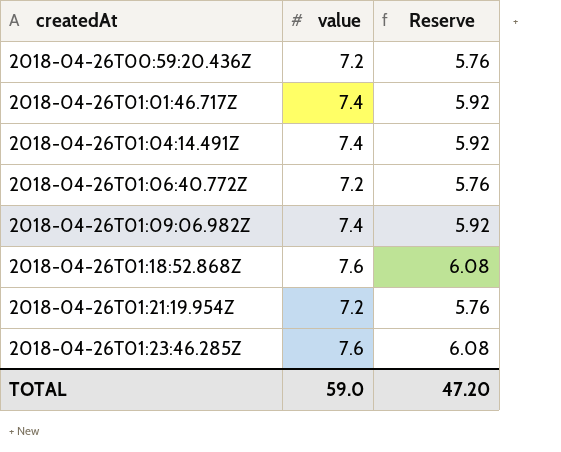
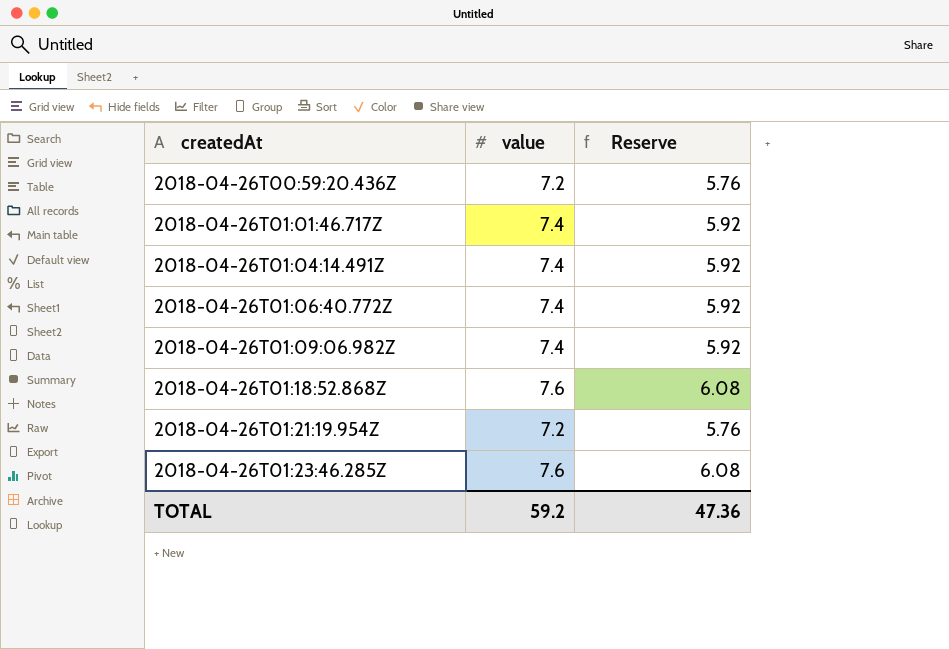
2018-04-26T01:06:40.772Z | value: 7.2 -> 7.4
2018-04-26T01:06:40.772Z | Reserve: 5.76 -> 5.92
TOTAL | value: 59.0 -> 59.2
TOTAL | Reserve: 47.20 -> 47.36

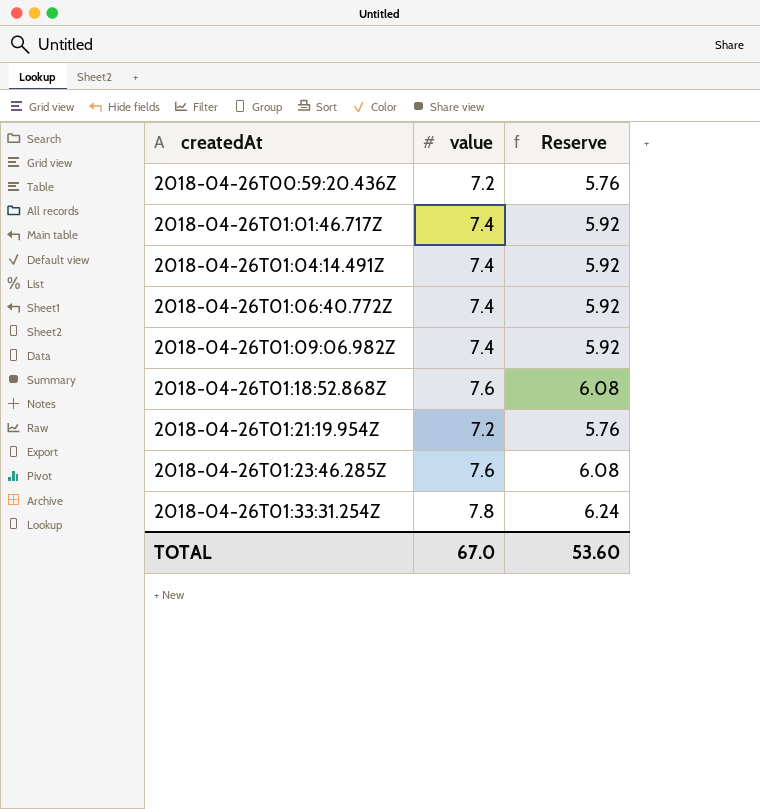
row 2018-04-26T01:33:31.254Z: none -> 7.8 | 6.24
TOTAL | value: 59.2 -> 67.0
TOTAL | Reserve: 47.36 -> 53.60

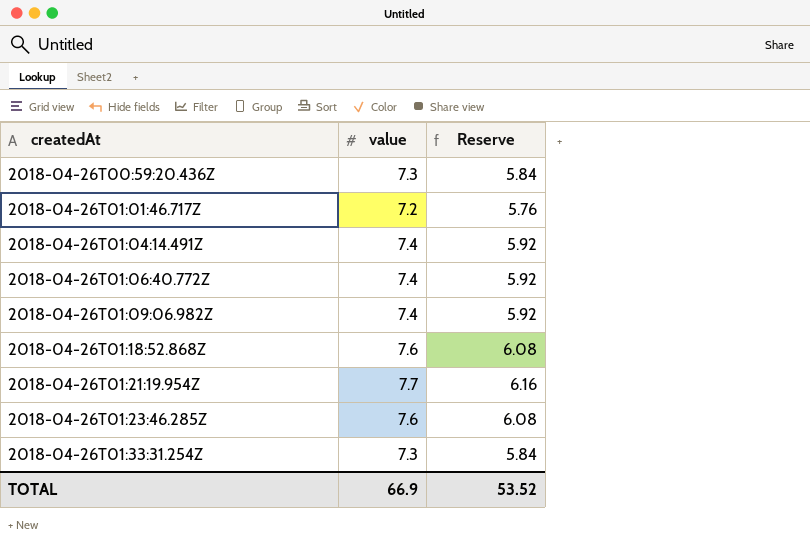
2018-04-26T00:59:20.436Z | value: 7.2 -> 7.3
2018-04-26T00:59:20.436Z | Reserve: 5.76 -> 5.84
2018-04-26T01:01:46.717Z | value: 7.4 -> 7.2
2018-04-26T01:01:46.717Z | Reserve: 5.92 -> 5.76
2018-04-26T01:21:19.954Z | value: 7.2 -> 7.7
2018-04-26T01:21:19.954Z | Reserve: 5.76 -> 6.16
2018-04-26T01:33:31.254Z | value: 7.8 -> 7.3
2018-04-26T01:33:31.254Z | Reserve: 6.24 -> 5.84
TOTAL | value: 67.0 -> 66.9
TOTAL | Reserve: 53.60 -> 53.52

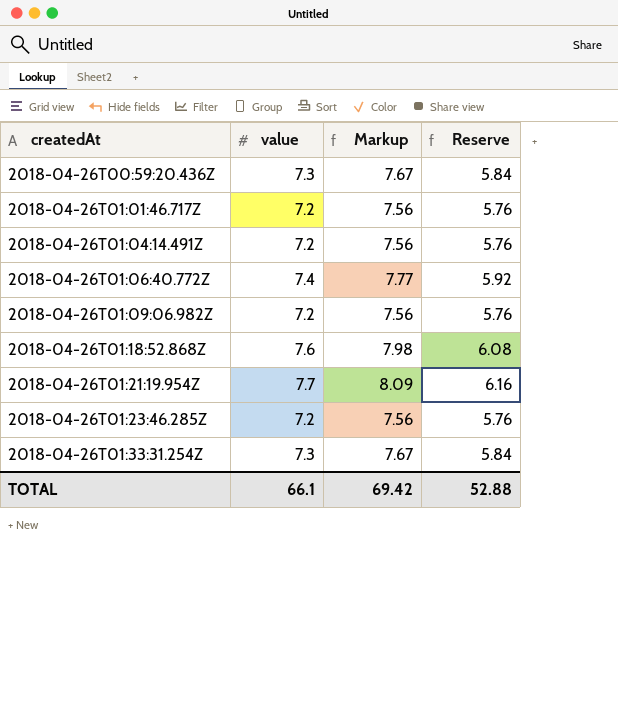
column Markup | formula: none -> [value] * 1.05
2018-04-26T01:04:14.491Z | value: 7.4 -> 7.2
2018-04-26T01:04:14.491Z | Reserve: 5.92 -> 5.76
2018-04-26T01:09:06.982Z | value: 7.4 -> 7.2
2018-04-26T01:09:06.982Z | Reserve: 5.92 -> 5.76
2018-04-26T01:23:46.285Z | value: 7.6 -> 7.2
2018-04-26T01:23:46.285Z | Reserve: 6.08 -> 5.76
TOTAL | value: 66.9 -> 66.1
TOTAL | Reserve: 53.52 -> 52.88

